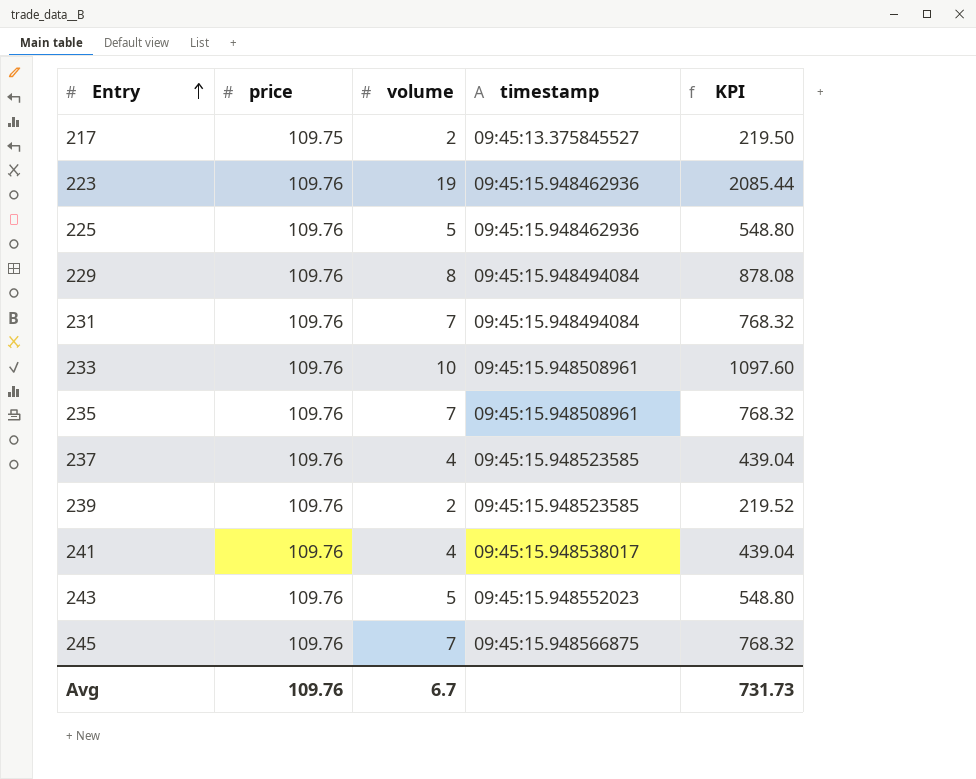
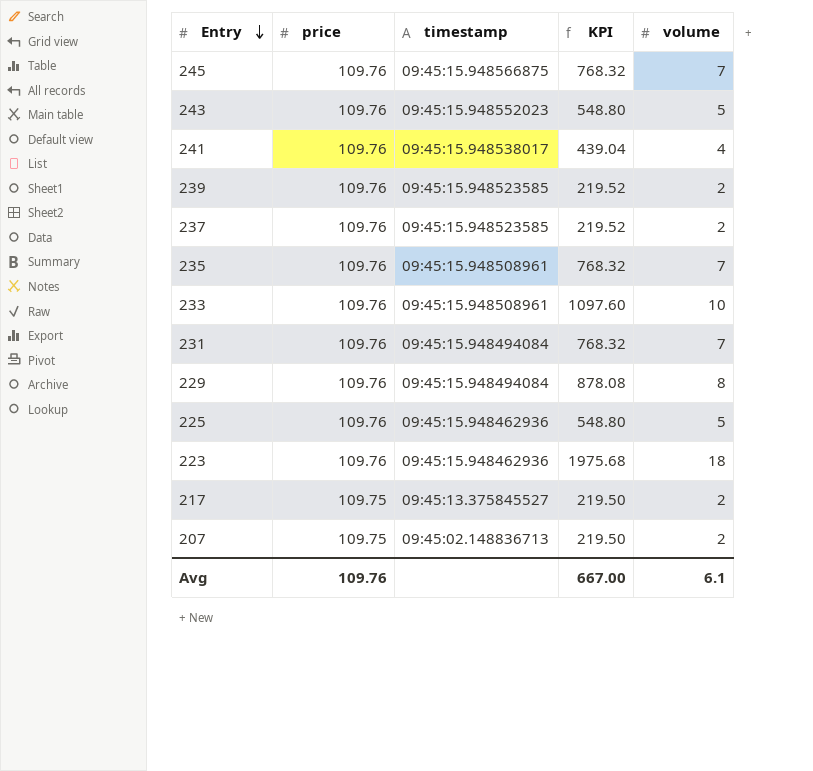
row order: Entry ascending -> Entry descending
column volume | position: 3 -> 5
237 | KPI: 439.04 -> 219.52
237 | volume: 4 -> 2
223 | KPI: 2085.44 -> 1975.68
223 | volume: 19 -> 18
row 207: none -> 109.75 | 09:45:02.148836713 | 219.50 | 2
Avg | KPI: 731.73 -> 667.00
Avg | volume: 6.7 -> 6.1

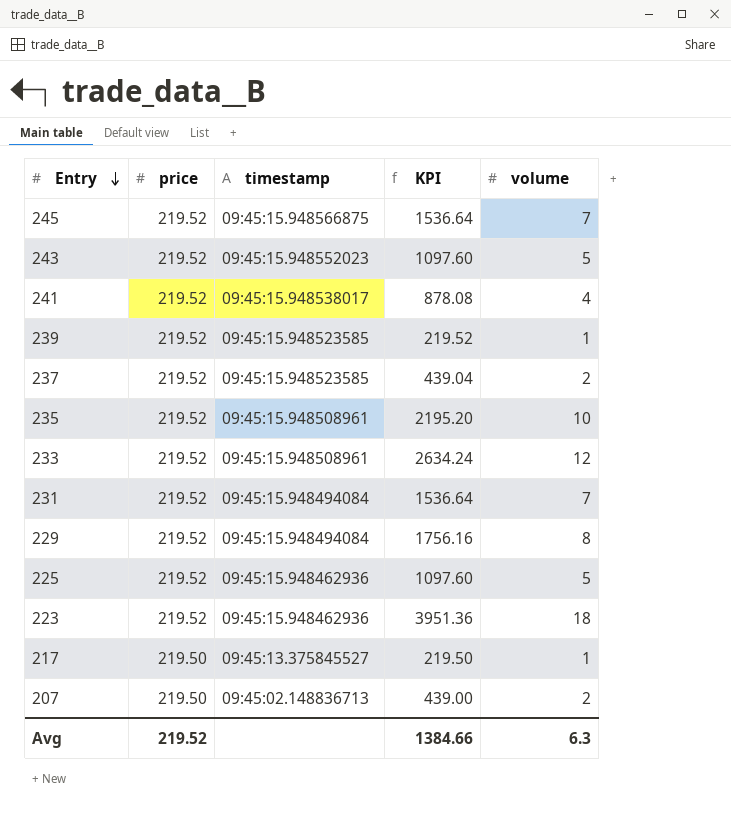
245 | price: 109.76 -> 219.52
245 | KPI: 768.32 -> 1536.64
243 | price: 109.76 -> 219.52
243 | KPI: 548.80 -> 1097.60
241 | price: 109.76 -> 219.52
241 | KPI: 439.04 -> 878.08
239 | price: 109.76 -> 219.52
239 | volume: 2 -> 1
237 | price: 109.76 -> 219.52
237 | KPI: 219.52 -> 439.04
235 | price: 109.76 -> 219.52
235 | KPI: 768.32 -> 2195.20
235 | volume: 7 -> 10
233 | price: 109.76 -> 219.52
233 | KPI: 1097.60 -> 2634.24
233 | volume: 10 -> 12
231 | price: 109.76 -> 219.52
231 | KPI: 768.32 -> 1536.64
229 | price: 109.76 -> 219.52
229 | KPI: 878.08 -> 1756.16
225 | price: 109.76 -> 219.52
225 | KPI: 548.80 -> 1097.60
223 | price: 109.76 -> 219.52
223 | KPI: 1975.68 -> 3951.36
217 | price: 109.75 -> 219.50
217 | volume: 2 -> 1
207 | price: 109.75 -> 219.50
207 | KPI: 219.50 -> 439.00
Avg | price: 109.76 -> 219.52
Avg | KPI: 667.00 -> 1384.66
Avg | volume: 6.1 -> 6.3

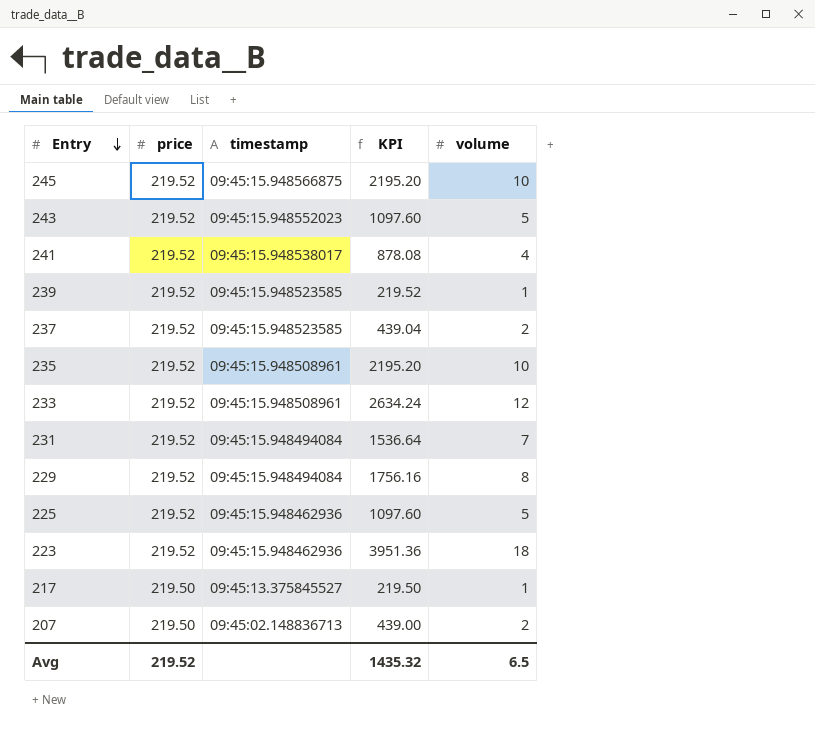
245 | KPI: 1536.64 -> 2195.20
245 | volume: 7 -> 10
Avg | KPI: 1384.66 -> 1435.32
Avg | volume: 6.3 -> 6.5

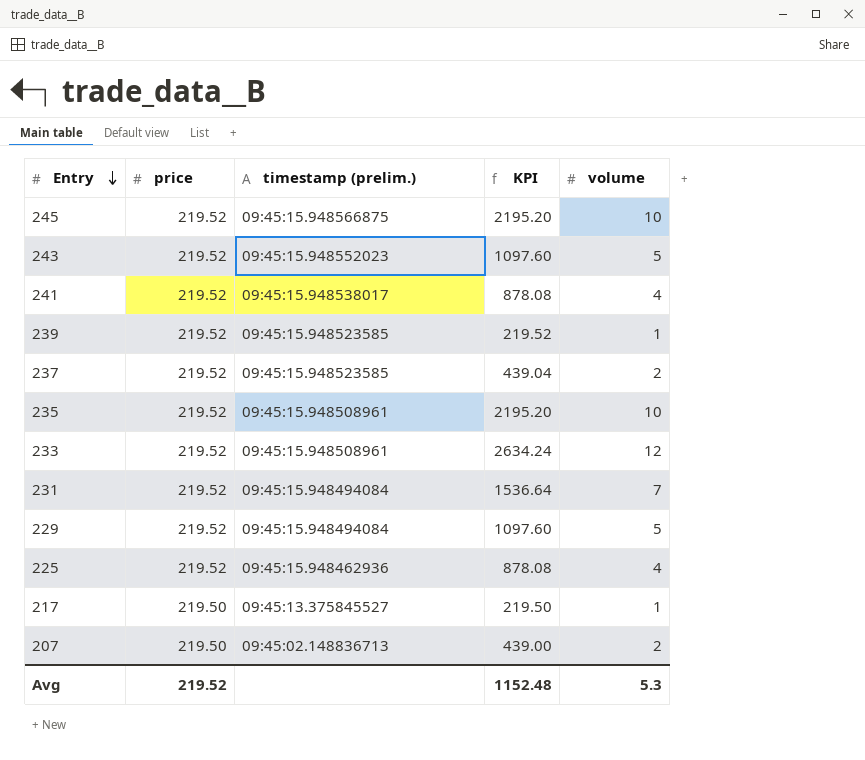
column name: timestamp -> timestamp (prelim.)
row 223: 219.52 | 09:45:15.948462936 | 3951.36 | 18 -> none
229 | KPI: 1756.16 -> 1097.60
229 | volume: 8 -> 5
225 | KPI: 1097.60 -> 878.08
225 | volume: 5 -> 4
Avg | KPI: 1435.32 -> 1152.48
Avg | volume: 6.5 -> 5.3

